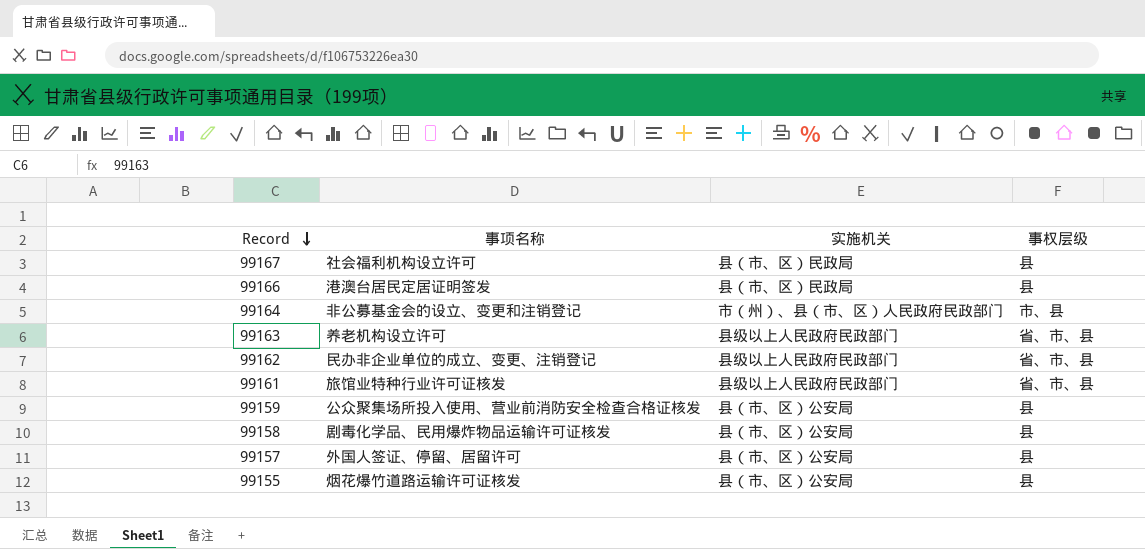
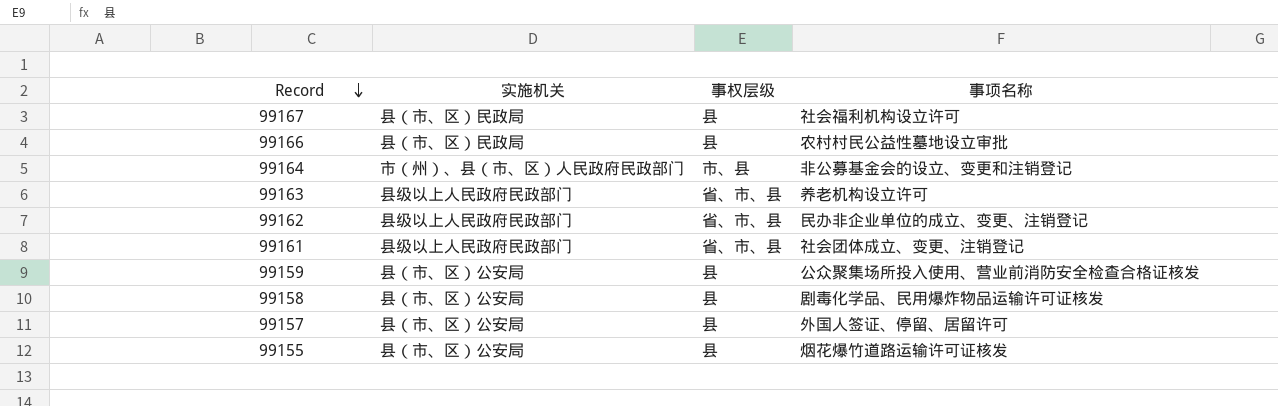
column 事项名称 | position: 2 -> 4
99166 | 事项名称: 港澳台居民定居证明签发 -> 农村村民公益性墓地设立审批
99161 | 事项名称: 旅馆业特种行业许可证核发 -> 社会团体成立、变更、注销登记

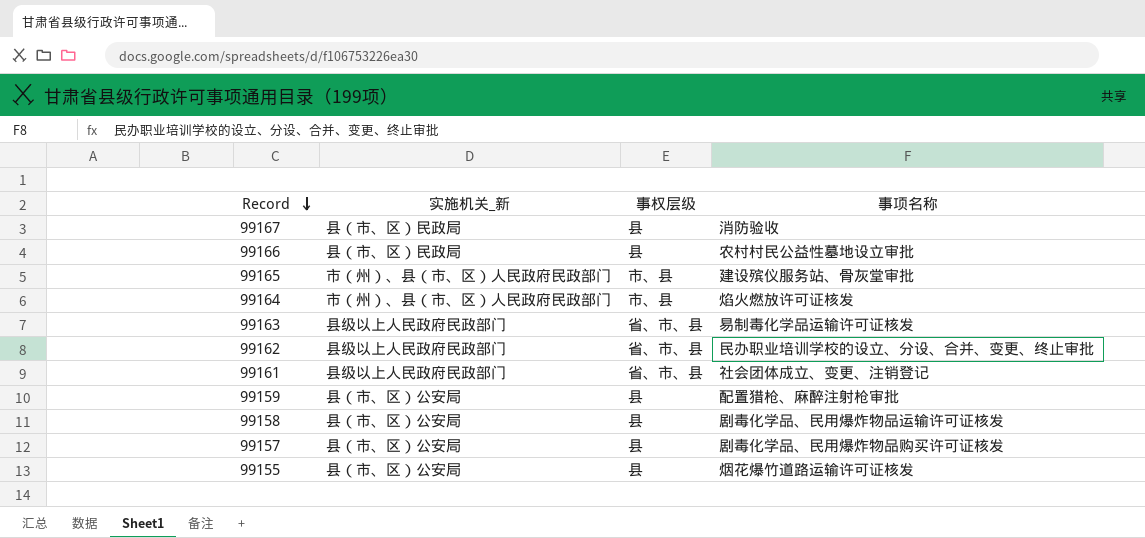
column name: 实施机关 -> 实施机关_新
99167 | 事项名称: 社会福利机构设立许可 -> 消防验收
row 99165: none -> 市（州）、县（市、区）人民政府民政部门 | 市、县 | 建设殡仪服务站、骨灰堂审批
99164 | 事项名称: 非公募基金会的设立、变更和注销登记 -> 焰火燃放许可证核发
99163 | 事项名称: 养老机构设立许可 -> 易制毒化学品运输许可证核发
99162 | 事项名称: 民办非企业单位的成立、变更、注销登记 -> 民办职业培训学校的设立、分设、合并、变更、终止审批
99159 | 事项名称: 公众聚集场所投入使用、营业前消防安全检查合格证核发 -> 配置猎枪、麻醉注射枪审批
99157 | 事项名称: 外国人签证、停留、居留许可 -> 剧毒化学品、民用爆炸物品购买许可证核发

